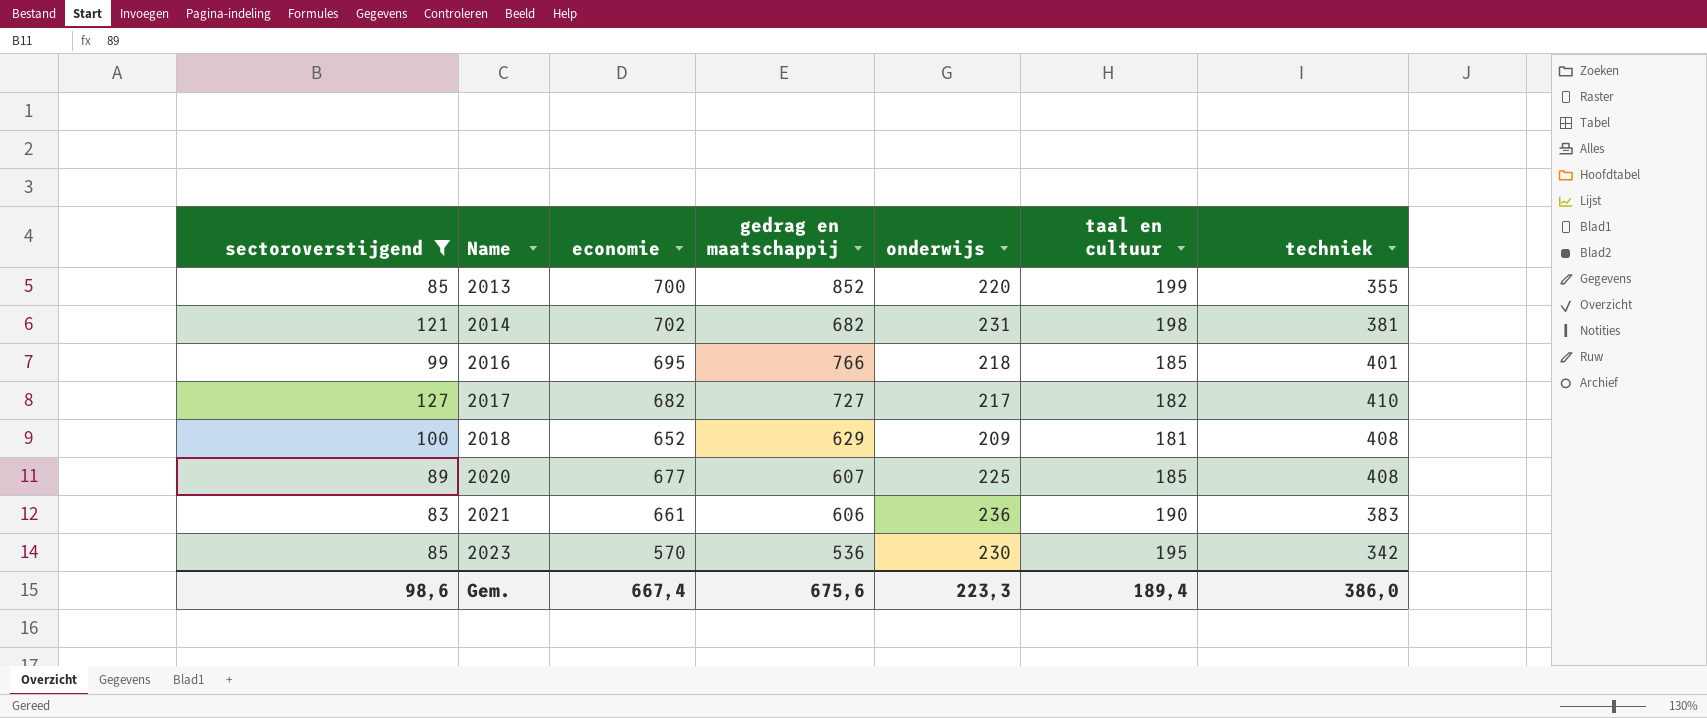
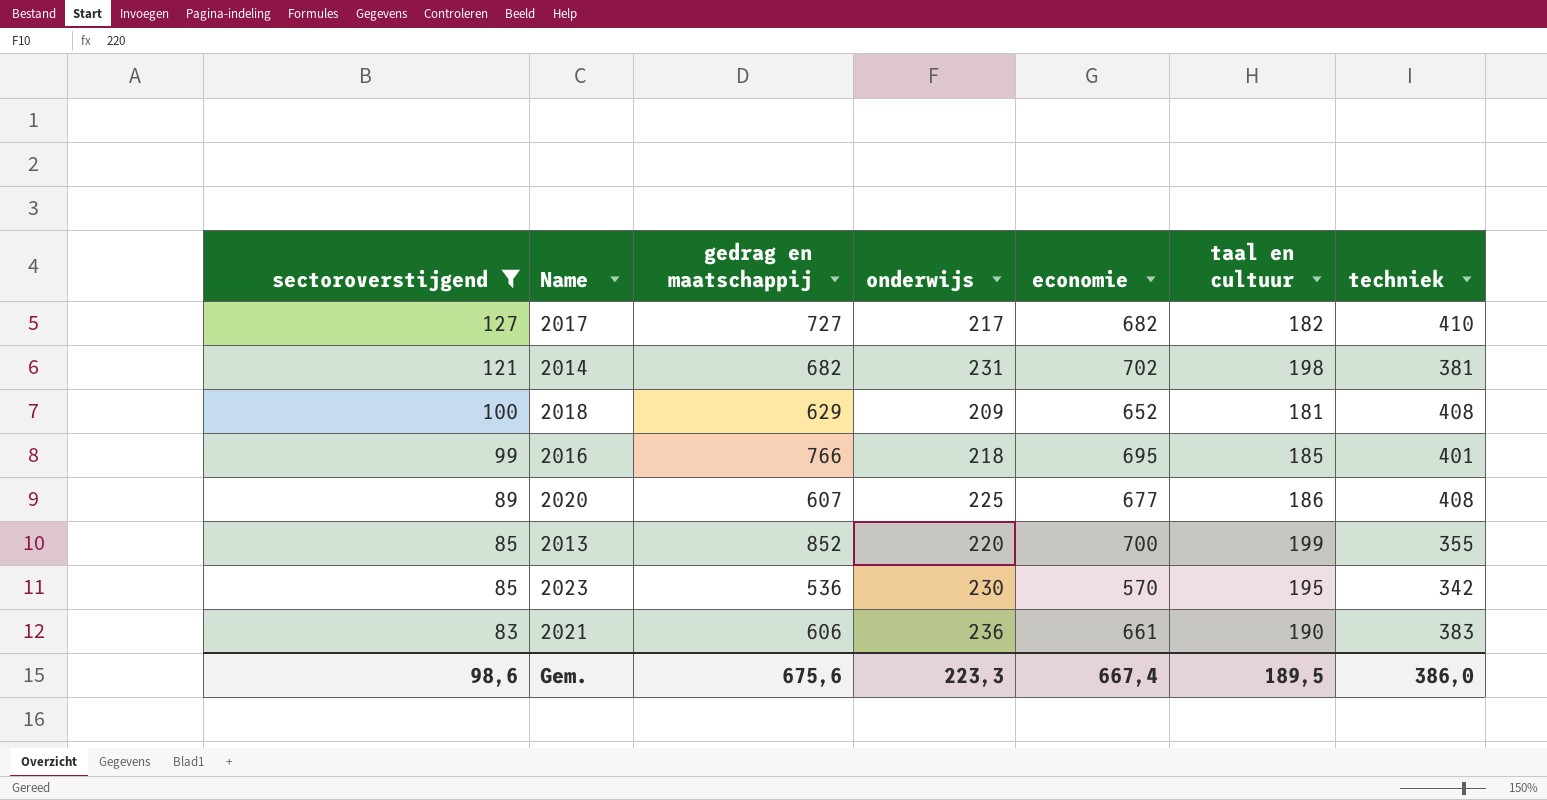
row order: Name ascending -> sectoroverstijgend descending
column economie | position: 3 -> 5
2020 | taal en cultuur: 185 -> 186
Gem. | taal en cultuur: 189,4 -> 189,5

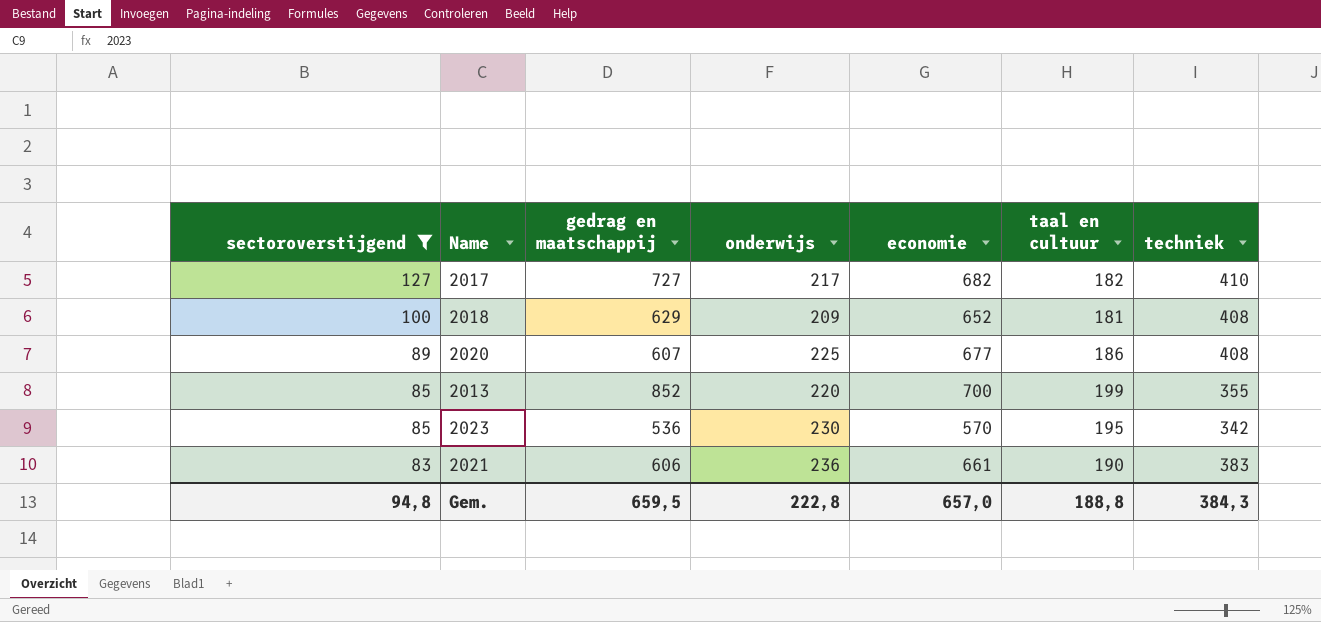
row 2014: 121 | 682 | 231 | 702 | 198 | 381 -> none
row 2016: 99 | 766 | 218 | 695 | 185 | 401 -> none
Gem. | sectoroverstijgend: 98,6 -> 94,8
Gem. | gedrag en maatschappij: 675,6 -> 659,5
Gem. | onderwijs: 223,3 -> 222,8
Gem. | economie: 667,4 -> 657,0
Gem. | taal en cultuur: 189,5 -> 188,8
Gem. | techniek: 386,0 -> 384,3

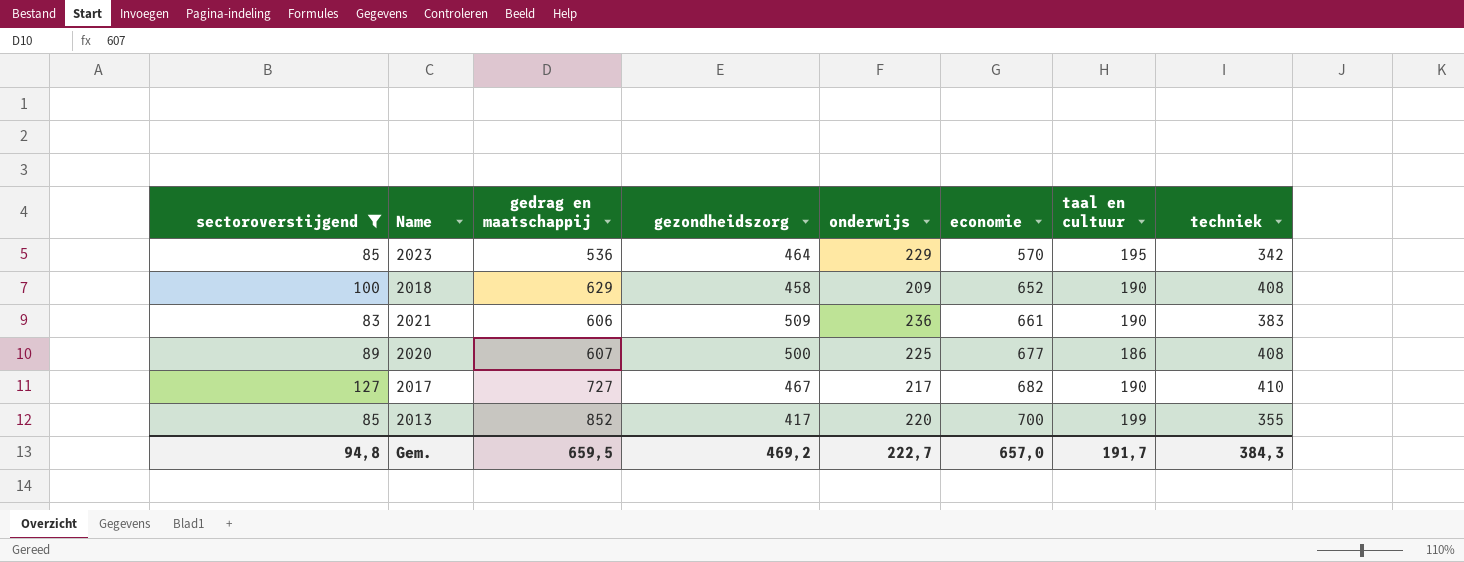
row order: sectoroverstijgend descending -> economie ascending
column gezondheidszorg | position: none -> 4
2023 | onderwijs: 230 -> 229
2018 | taal en cultuur: 181 -> 190
2017 | taal en cultuur: 182 -> 190
Gem. | onderwijs: 222,8 -> 222,7
Gem. | taal en cultuur: 188,8 -> 191,7

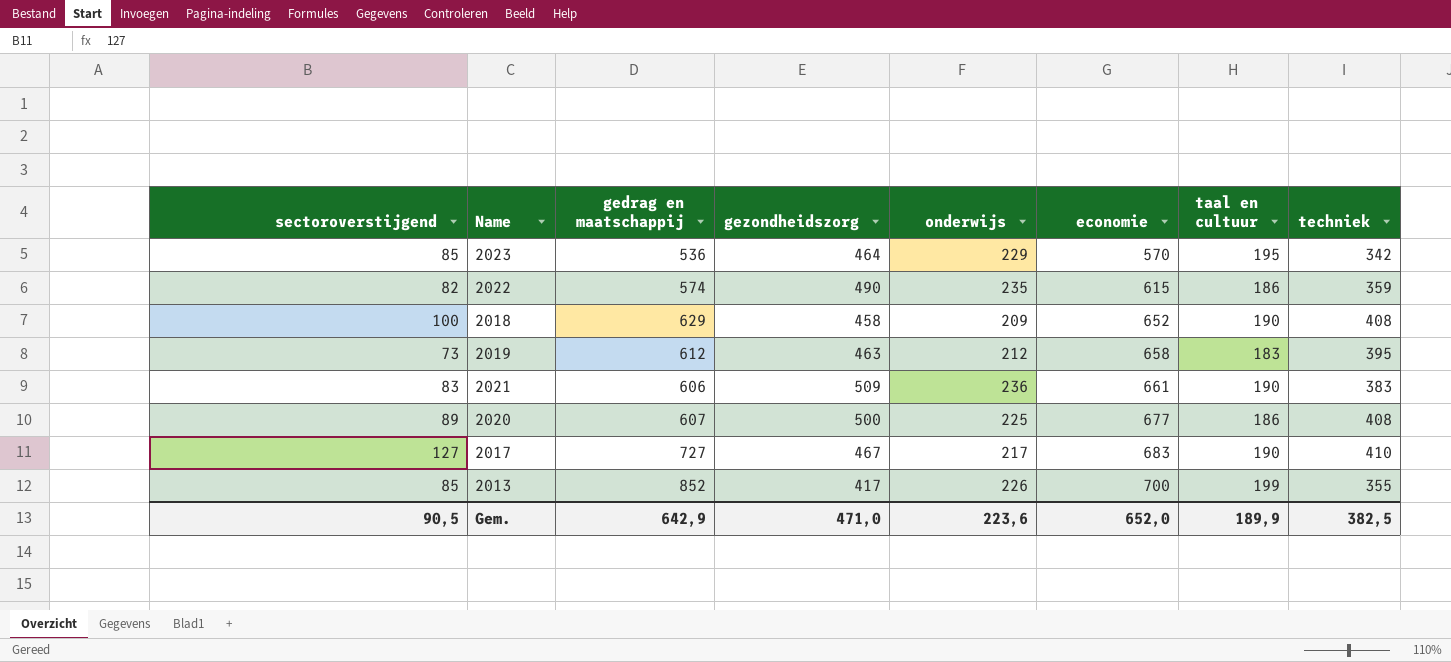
filter: sectoroverstijgend >= 83 -> none
2017 | economie: 682 -> 683
2013 | onderwijs: 220 -> 226
Gem. | sectoroverstijgend: 94,8 -> 90,5
Gem. | gedrag en maatschappij: 659,5 -> 642,9
Gem. | gezondheidszorg: 469,2 -> 471,0
Gem. | onderwijs: 222,7 -> 223,6
Gem. | economie: 657,0 -> 652,0
Gem. | taal en cultuur: 191,7 -> 189,9
Gem. | techniek: 384,3 -> 382,5

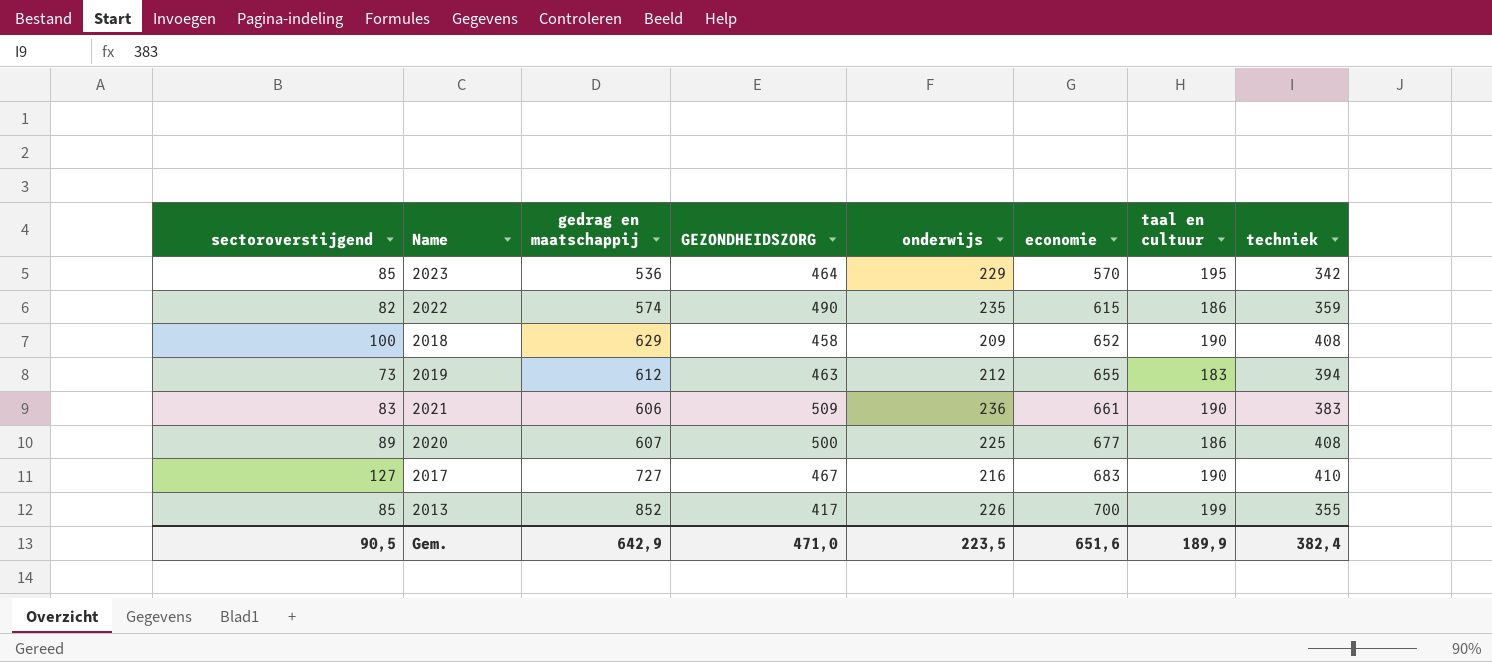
column name: gezondheidszorg -> GEZONDHEIDSZORG
2019 | economie: 658 -> 655
2019 | techniek: 395 -> 394
2017 | onderwijs: 217 -> 216
Gem. | onderwijs: 223,6 -> 223,5
Gem. | economie: 652,0 -> 651,6
Gem. | techniek: 382,5 -> 382,4

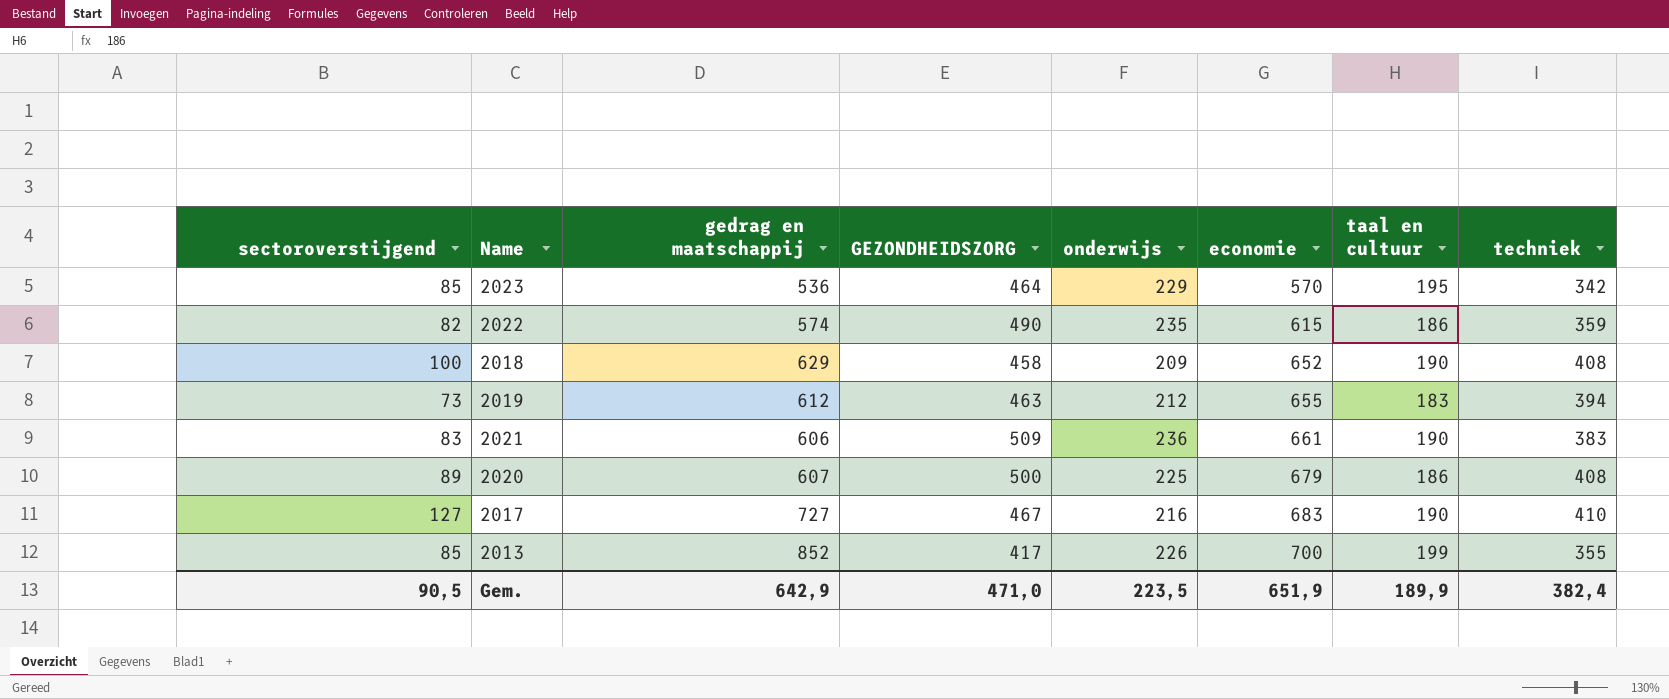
2020 | economie: 677 -> 679
Gem. | economie: 651,6 -> 651,9

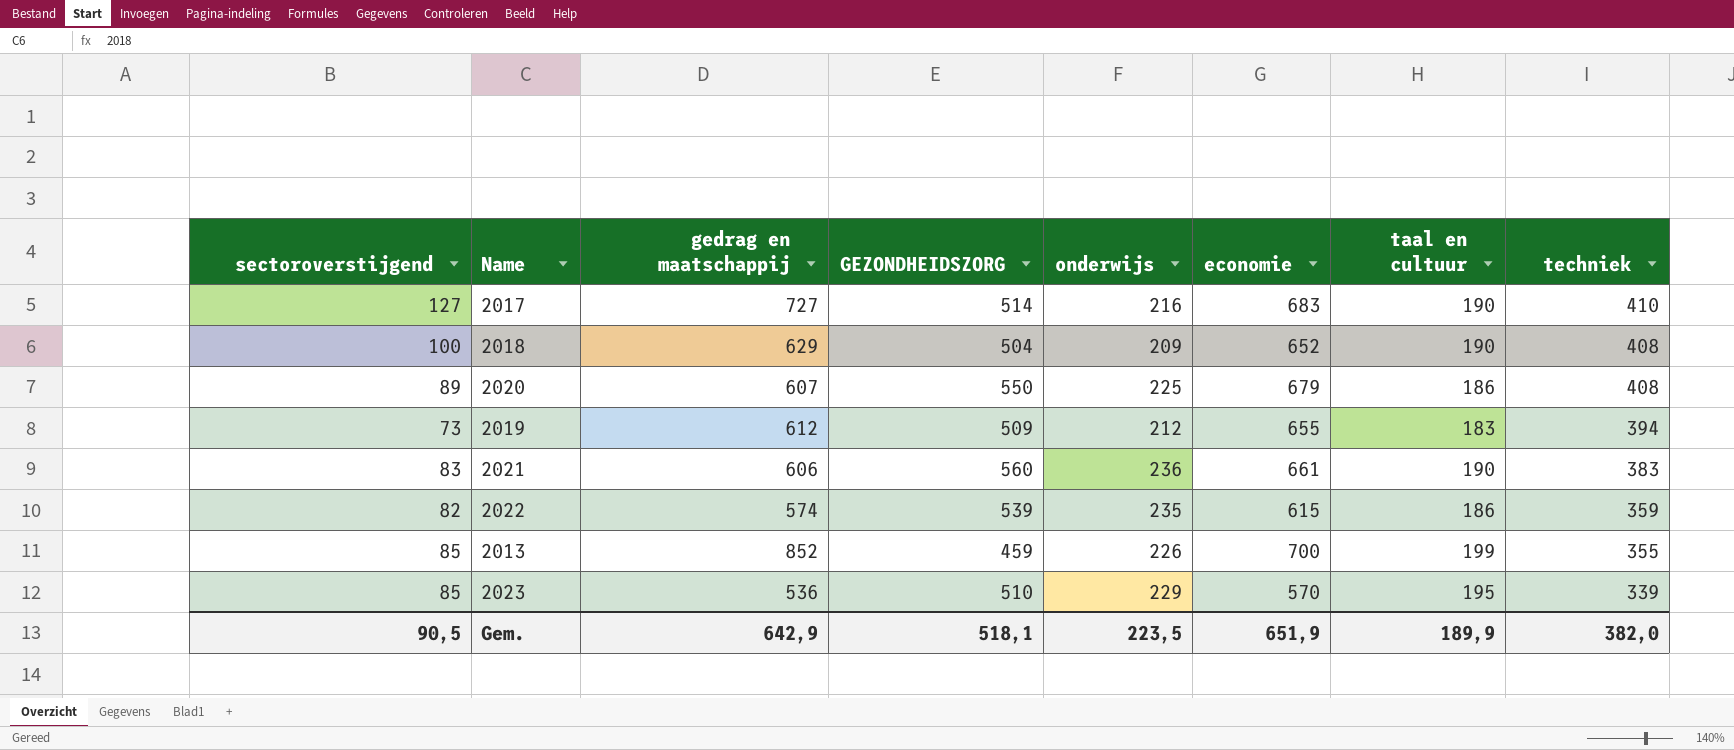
row order: economie ascending -> techniek descending
2017 | GEZONDHEIDSZORG: 467 -> 514
2018 | GEZONDHEIDSZORG: 458 -> 504
2020 | GEZONDHEIDSZORG: 500 -> 550
2019 | GEZONDHEIDSZORG: 463 -> 509
2021 | GEZONDHEIDSZORG: 509 -> 560
2022 | GEZONDHEIDSZORG: 490 -> 539
2013 | GEZONDHEIDSZORG: 417 -> 459
2023 | GEZONDHEIDSZORG: 464 -> 510
2023 | techniek: 342 -> 339
Gem. | GEZONDHEIDSZORG: 471,0 -> 518,1
Gem. | techniek: 382,4 -> 382,0

